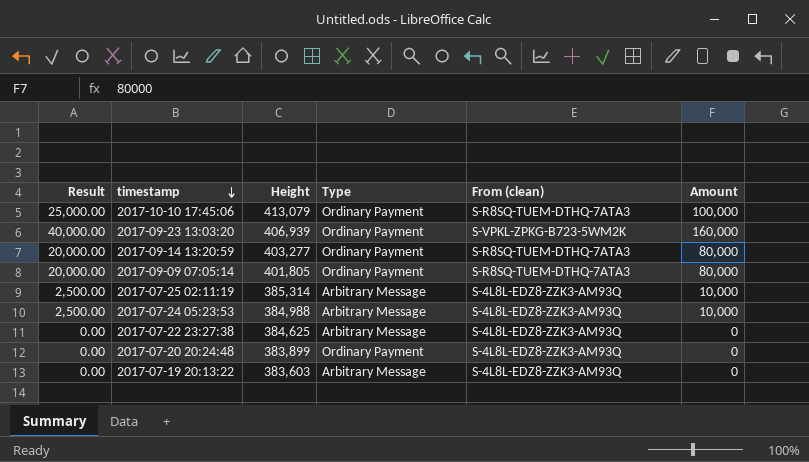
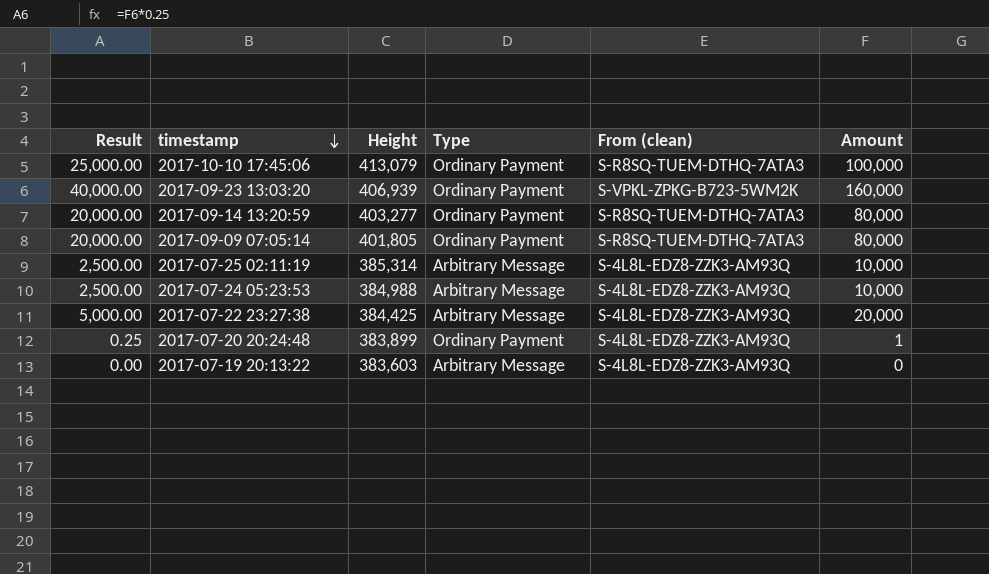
2017-07-22 23:27:38 | Result: 0.00 -> 5,000.00
2017-07-22 23:27:38 | Height: 384,625 -> 384,425
2017-07-22 23:27:38 | Amount: 0 -> 20,000
2017-07-20 20:24:48 | Result: 0.00 -> 0.25
2017-07-20 20:24:48 | Amount: 0 -> 1

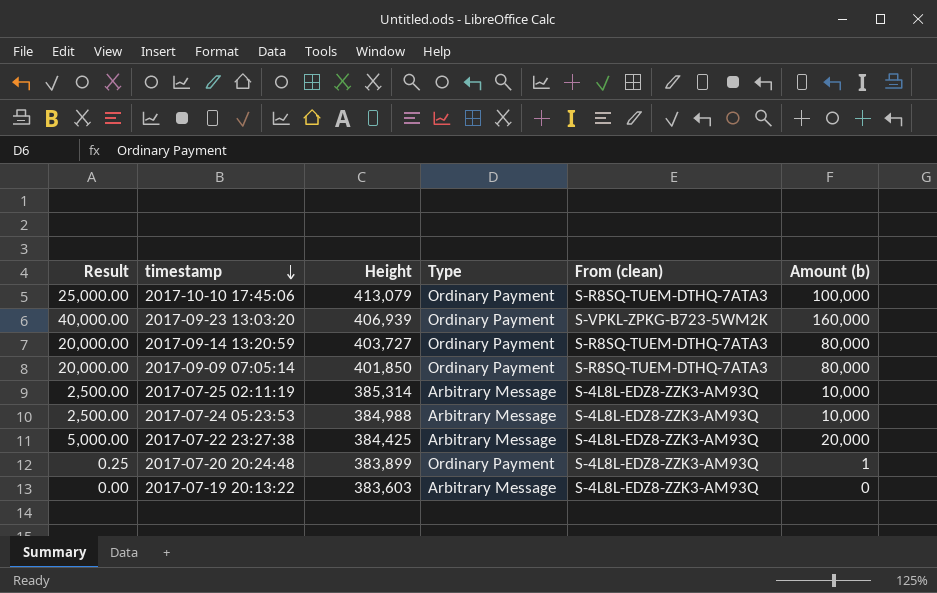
column name: Amount -> Amount (b)
2017-09-14 13:20:59 | Height: 403,277 -> 403,727
2017-09-09 07:05:14 | Height: 401,805 -> 401,850

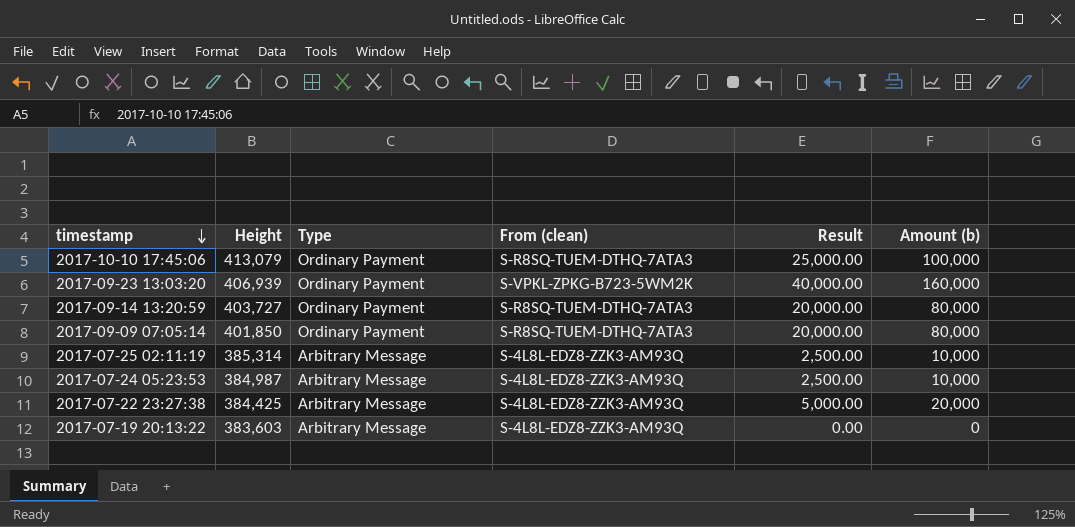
column Result | position: 1 -> 5
row 2017-07-20 20:24:48: 0.25 | 383,899 | Ordinary Payment | S-4L8L-EDZ8-ZZK3-AM93Q | 1 -> none
2017-07-24 05:23:53 | Height: 384,988 -> 384,987

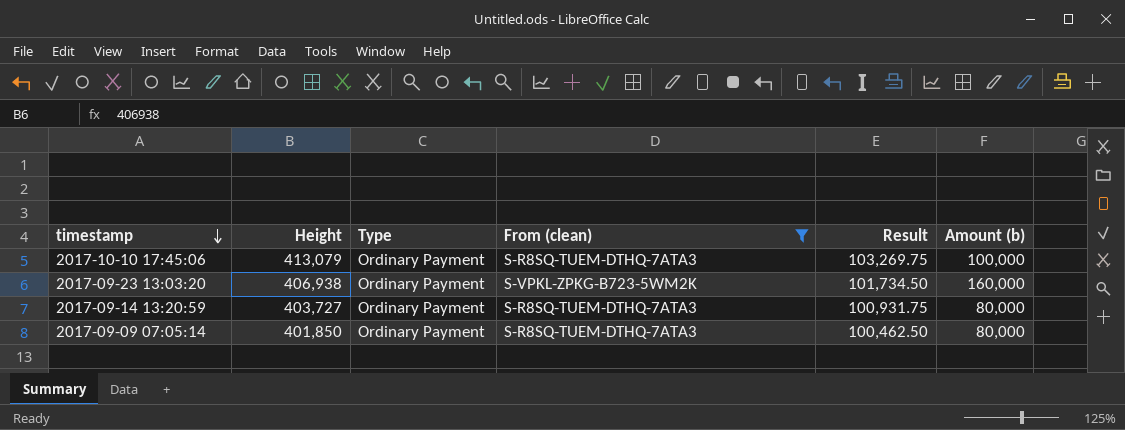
filter: none -> From (clean) != S-4L8L-EDZ8-ZZK3-AM93Q
column Result | formula: [Amount (b)] * 0.25 -> [Height] * 0.25
2017-09-23 13:03:20 | Height: 406,939 -> 406,938

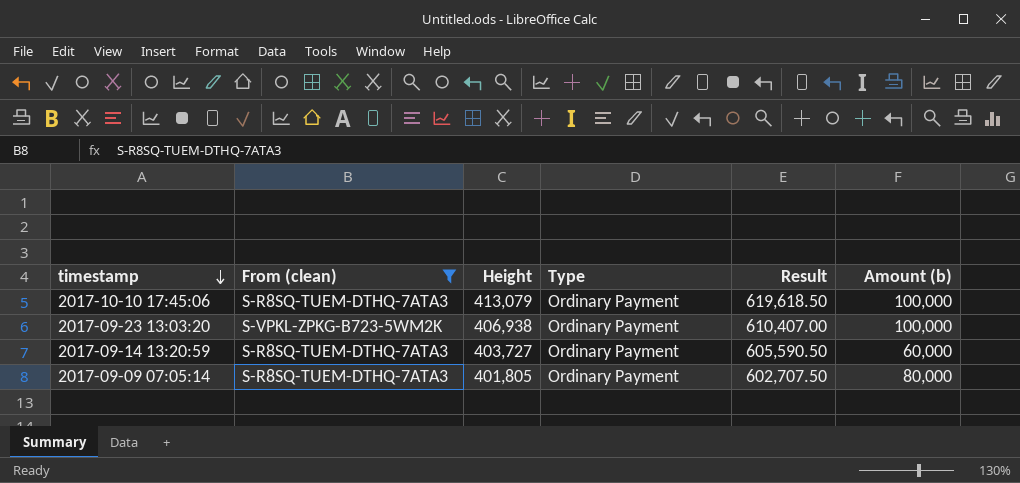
column From (clean) | position: 4 -> 2
column Result | formula: [Height] * 0.25 -> [Height] * 1.5
2017-09-23 13:03:20 | Amount (b): 160,000 -> 100,000
2017-09-14 13:20:59 | Amount (b): 80,000 -> 60,000
2017-09-09 07:05:14 | Height: 401,850 -> 401,805

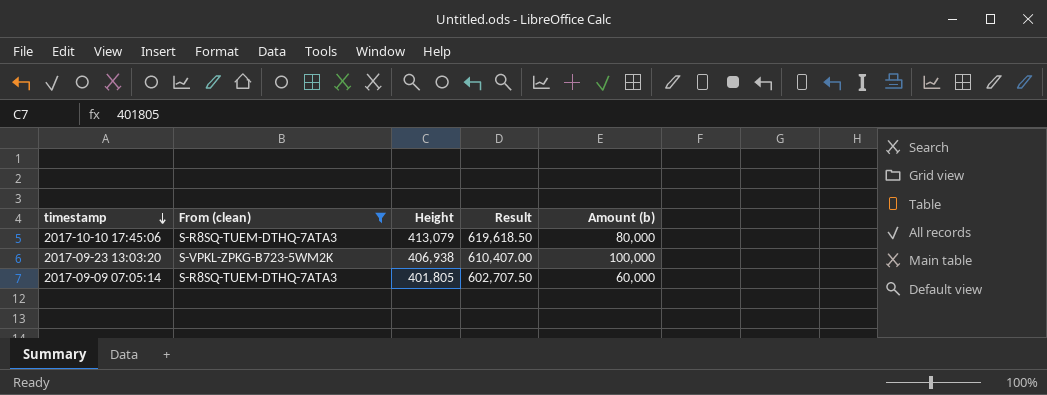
column Type | position: 4 -> none
row 2017-09-14 13:20:59: S-R8SQ-TUEM-DTHQ-7ATA3 | 403,727 | Ordinary Payment | 605,590.50 | 60,000 -> none
2017-10-10 17:45:06 | Amount (b): 100,000 -> 80,000
2017-09-09 07:05:14 | Amount (b): 80,000 -> 60,000

